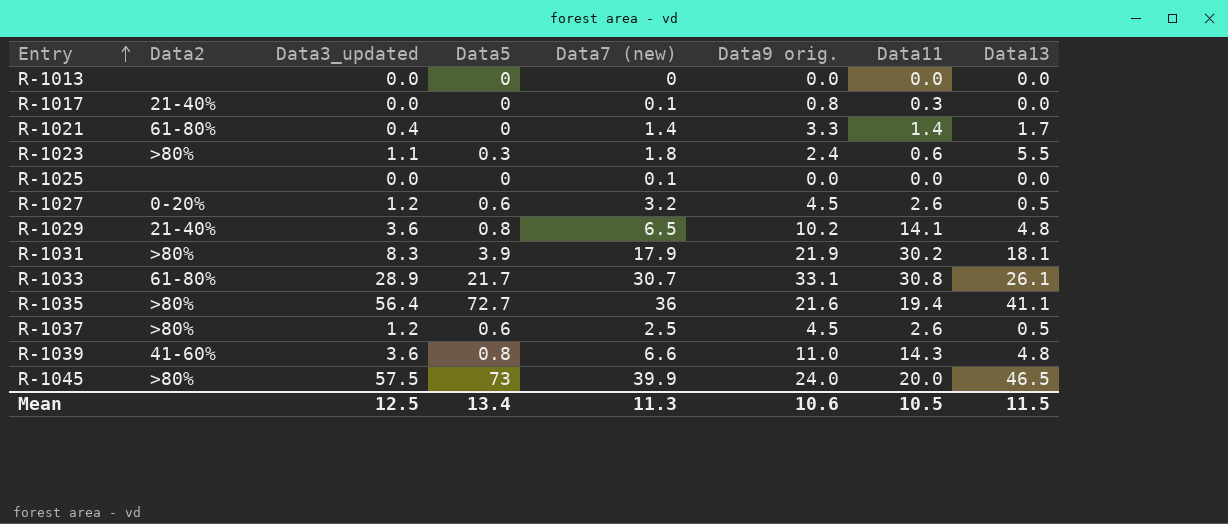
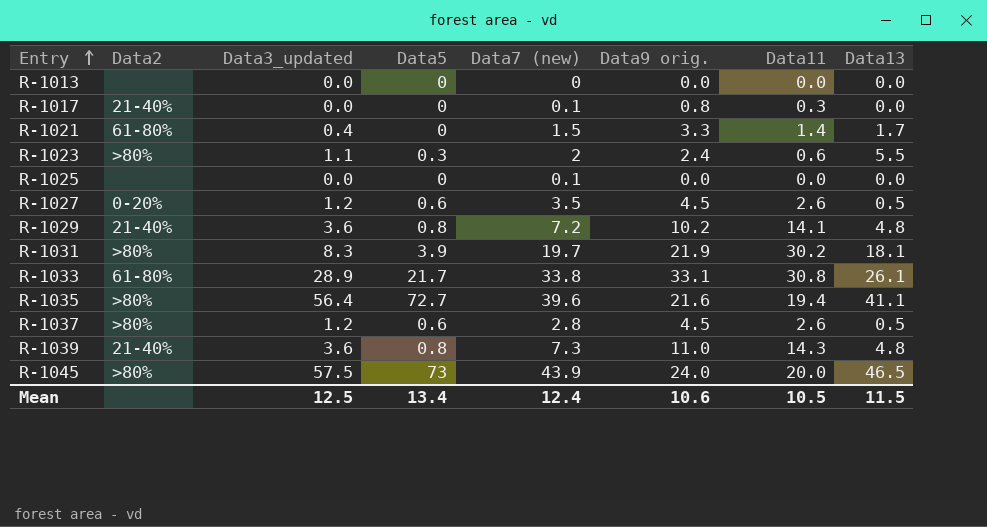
R-1021 | Data7 (new): 1.4 -> 1.5
R-1023 | Data7 (new): 1.8 -> 2
R-1027 | Data7 (new): 3.2 -> 3.5
R-1029 | Data7 (new): 6.5 -> 7.2
R-1031 | Data7 (new): 17.9 -> 19.7
R-1033 | Data7 (new): 30.7 -> 33.8
R-1035 | Data7 (new): 36 -> 39.6
R-1037 | Data7 (new): 2.5 -> 2.8
R-1039 | Data2: 41-60% -> 21-40%
R-1039 | Data7 (new): 6.6 -> 7.3
R-1045 | Data7 (new): 39.9 -> 43.9
Mean | Data7 (new): 11.3 -> 12.4

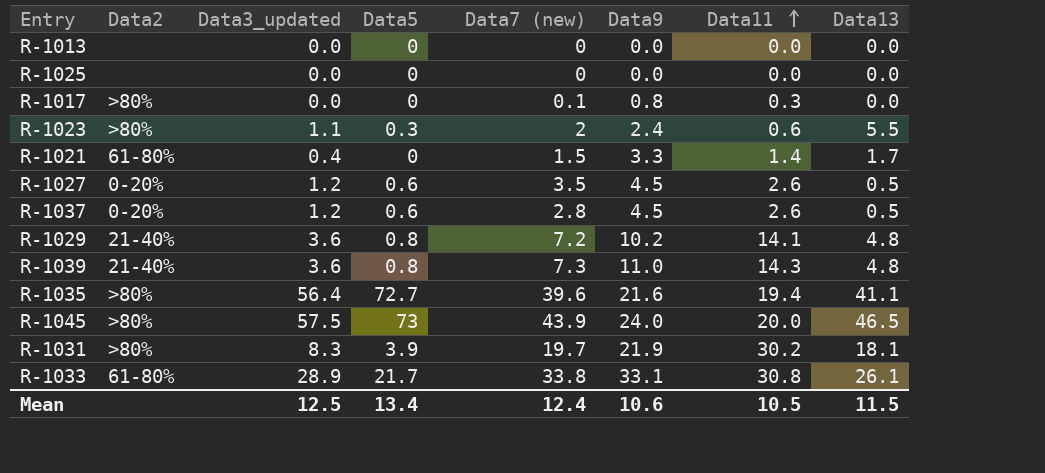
row order: Entry ascending -> Data11 ascending
column name: Data9 orig. -> Data9
R-1025 | Data7 (new): 0.1 -> 0
R-1017 | Data2: 21-40% -> >80%
R-1037 | Data2: >80% -> 0-20%

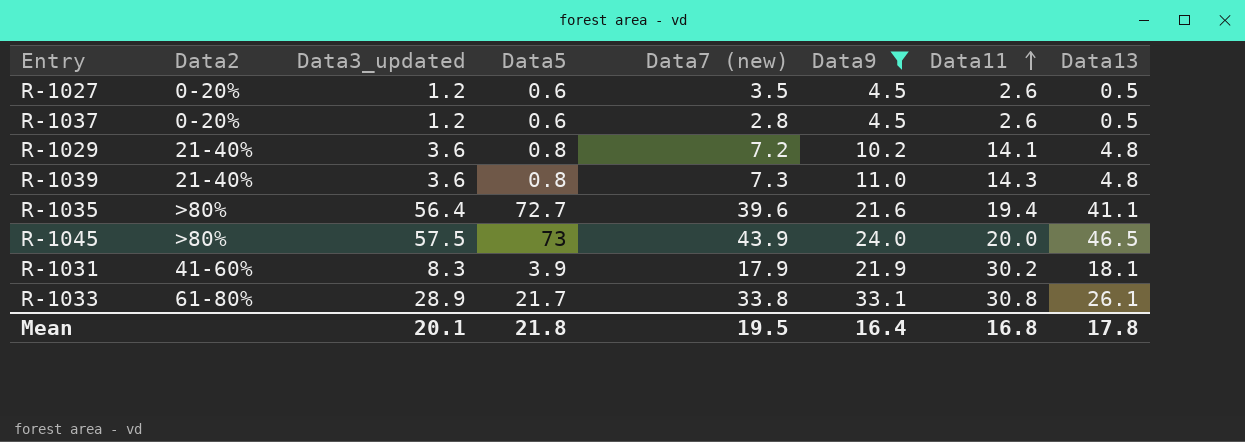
filter: none -> Data9 >= 4.5
R-1031 | Data2: >80% -> 41-60%
R-1031 | Data7 (new): 19.7 -> 17.9
Mean | Data3_updated: 12.5 -> 20.1
Mean | Data5: 13.4 -> 21.8
Mean | Data7 (new): 12.4 -> 19.5
Mean | Data9: 10.6 -> 16.4
Mean | Data11: 10.5 -> 16.8
Mean | Data13: 11.5 -> 17.8

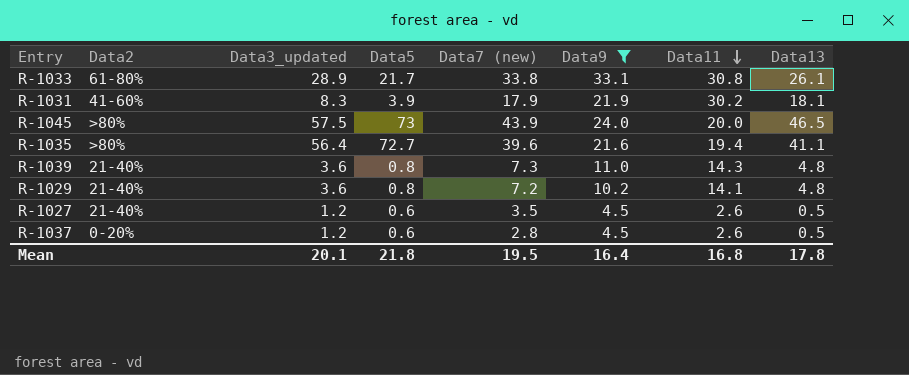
row order: Data11 ascending -> Data11 descending
R-1027 | Data2: 0-20% -> 21-40%

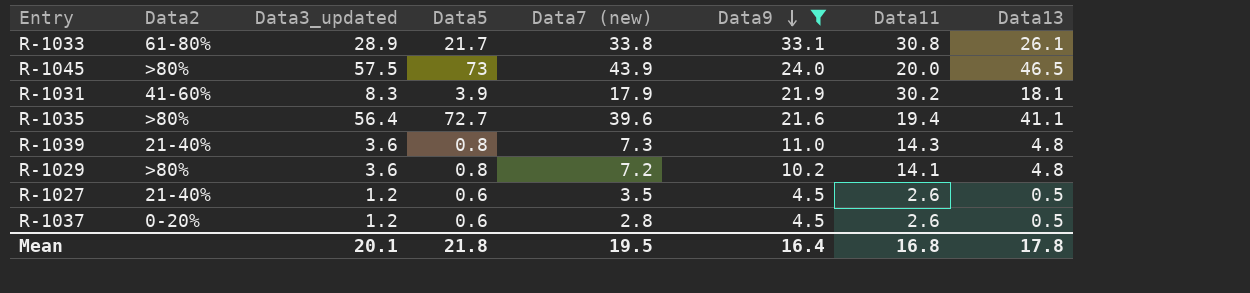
row order: Data11 descending -> Data9 descending
R-1029 | Data2: 21-40% -> >80%

